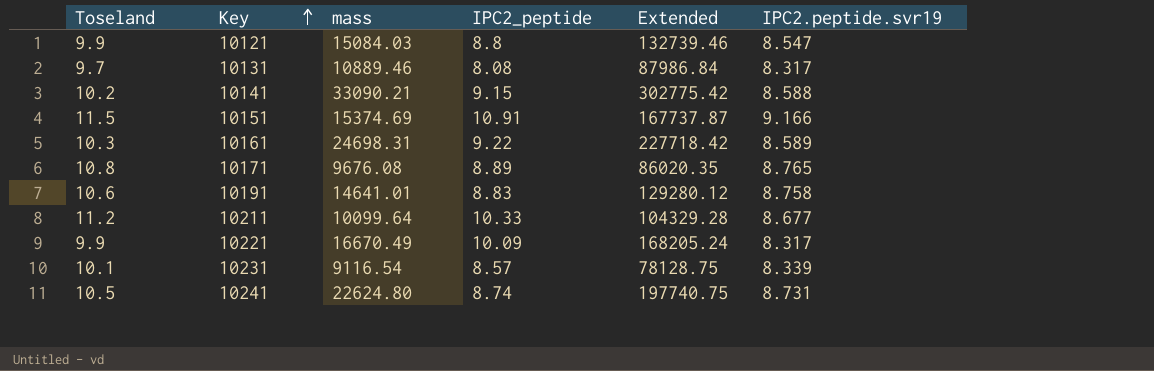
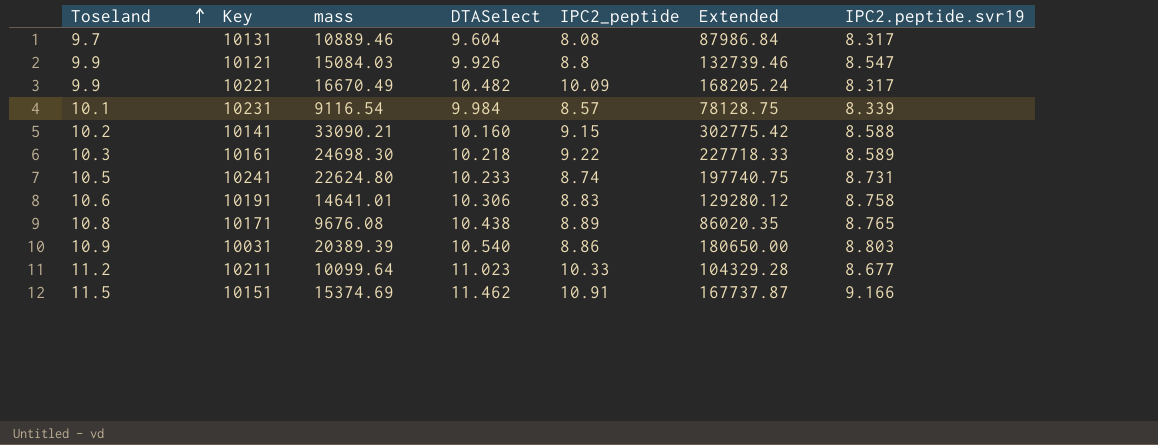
row order: Key ascending -> Toseland ascending
column DTASelect | position: none -> 4
10161 | mass: 24698.31 -> 24698.30
10161 | Extended: 227718.42 -> 227718.33
row 10031: none -> 10.9 | 20389.39 | 10.540 | 8.86 | 180650.00 | 8.803

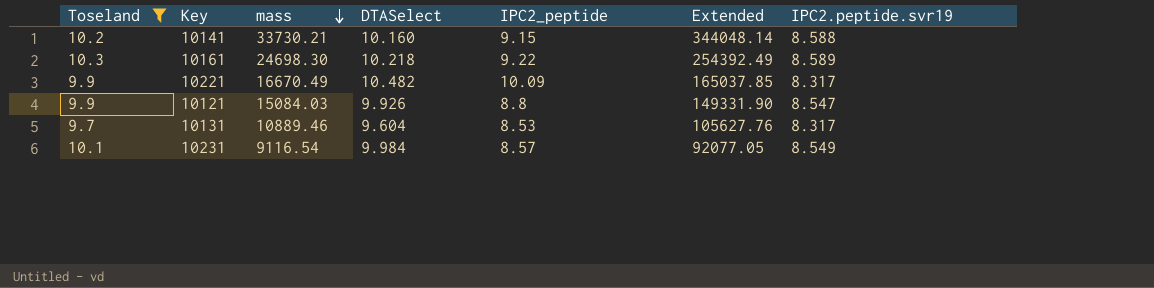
filter: none -> Toseland <= 10.3
row order: Toseland ascending -> mass descending
column Extended | formula: [mass] * [IPC2_peptide] -> [Toseland] * [mass]
10141 | mass: 33090.21 -> 33730.21
10131 | IPC2_peptide: 8.08 -> 8.53
10231 | IPC2.peptide.svr19: 8.339 -> 8.549

